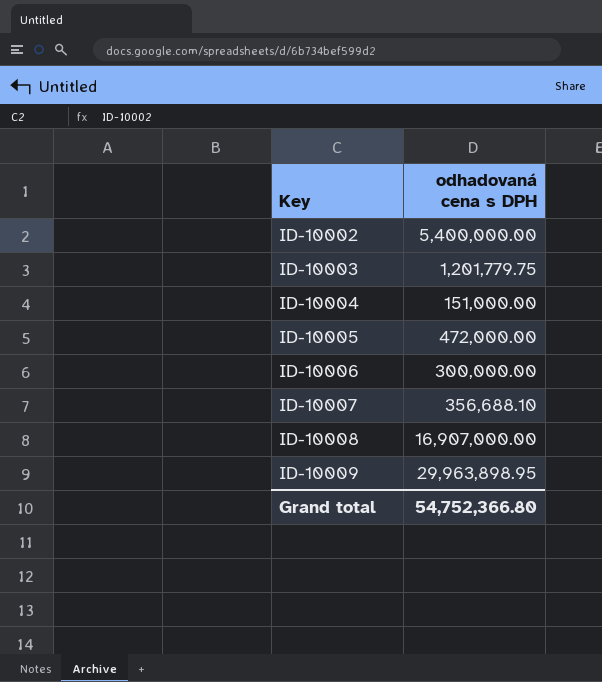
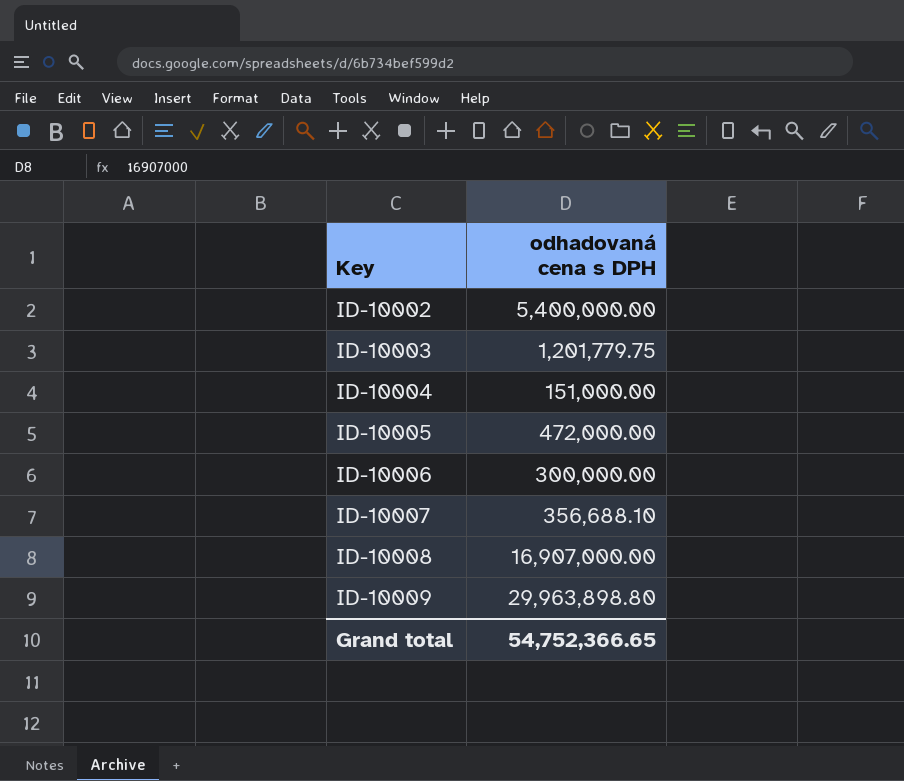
ID-10009 | odhadovaná cena s DPH: 29,963,898.95 -> 29,963,898.80
Grand total | odhadovaná cena s DPH: 54,752,366.80 -> 54,752,366.65

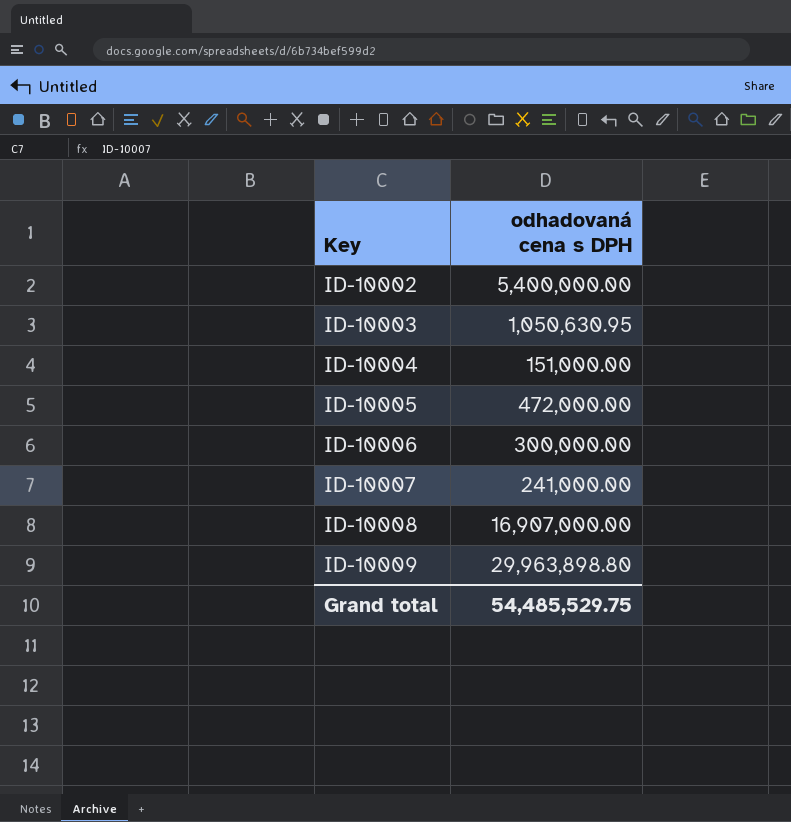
ID-10003 | odhadovaná cena s DPH: 1,201,779.75 -> 1,050,630.95
ID-10007 | odhadovaná cena s DPH: 356,688.10 -> 241,000.00
Grand total | odhadovaná cena s DPH: 54,752,366.65 -> 54,485,529.75

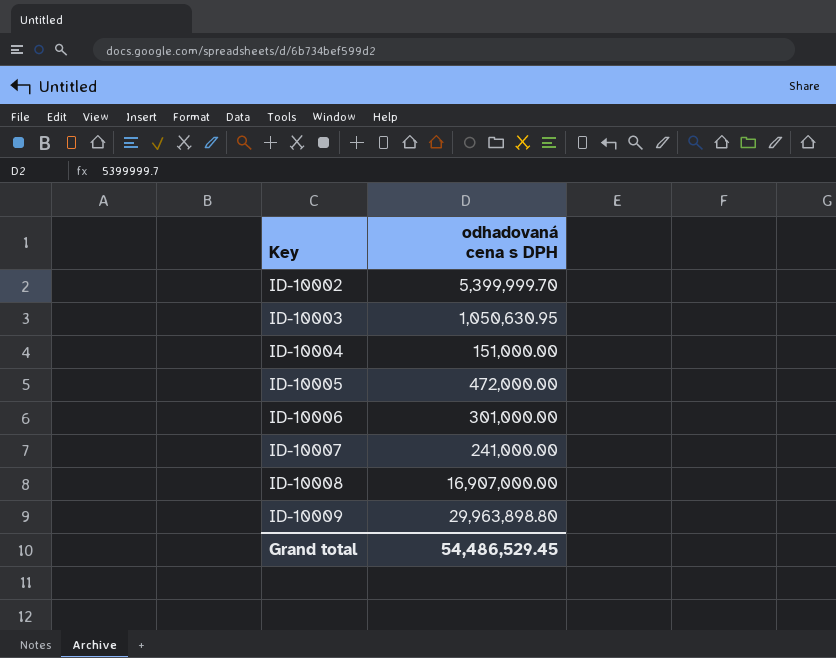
ID-10002 | odhadovaná cena s DPH: 5,400,000.00 -> 5,399,999.70
ID-10006 | odhadovaná cena s DPH: 300,000.00 -> 301,000.00
Grand total | odhadovaná cena s DPH: 54,485,529.75 -> 54,486,529.45

